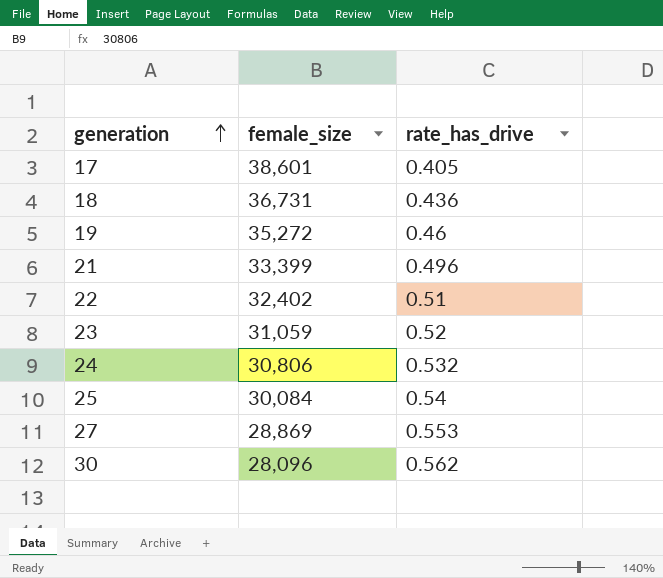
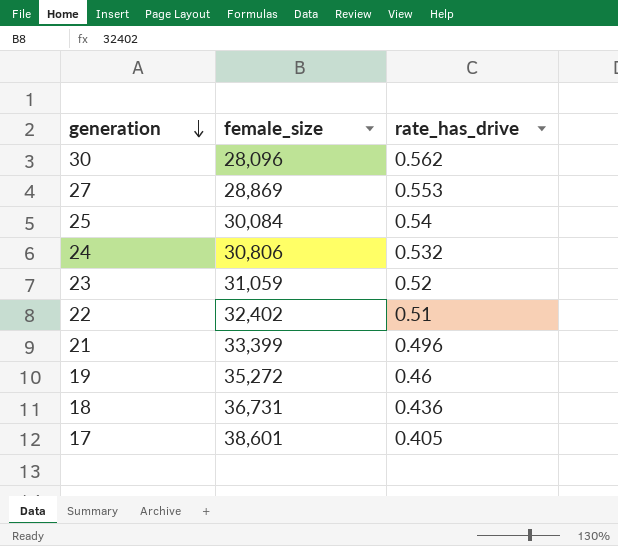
row order: generation ascending -> generation descending

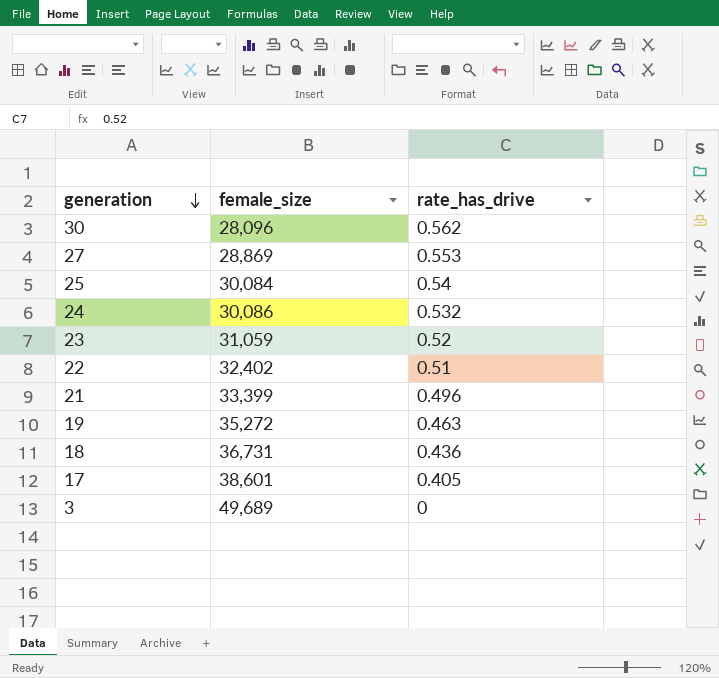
24 | female_size: 30,806 -> 30,086
19 | rate_has_drive: 0.46 -> 0.463
row 3: none -> 49,689 | 0

